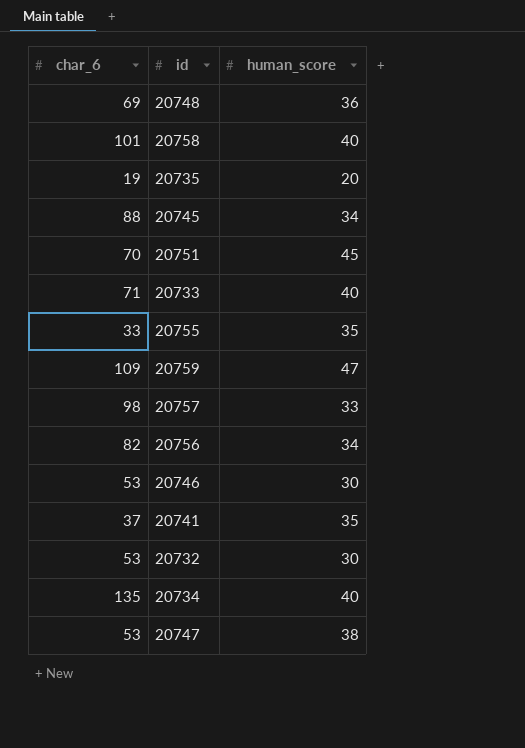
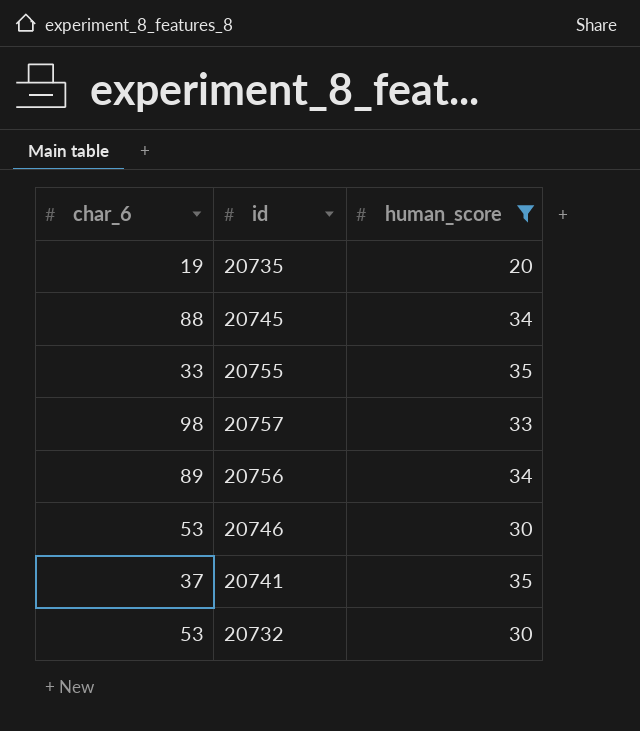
filter: none -> human_score <= 35
20756 | char_6: 82 -> 89

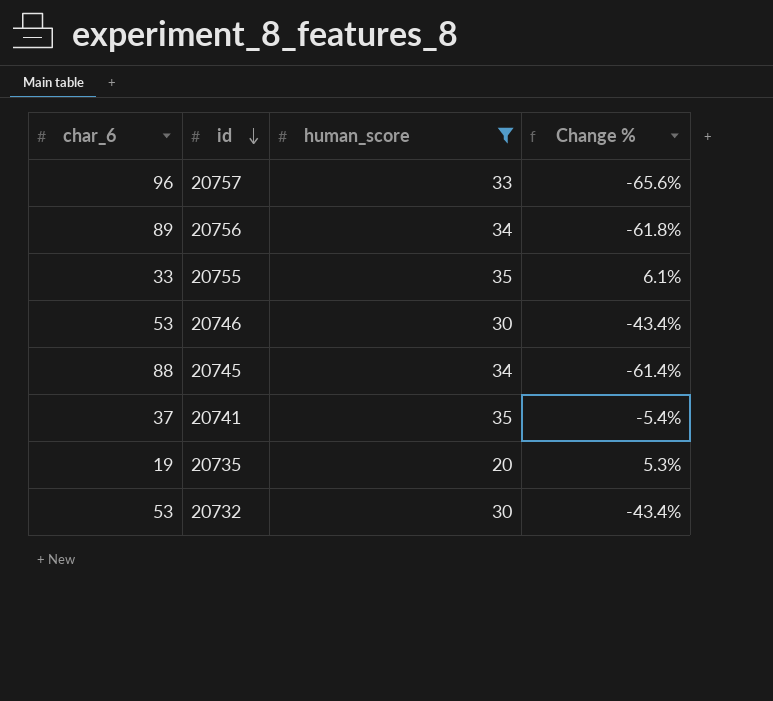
row order: none -> id descending
column Change % | formula: none -> ([human_score] - [char_6]) / [char_6]
20757 | char_6: 98 -> 96

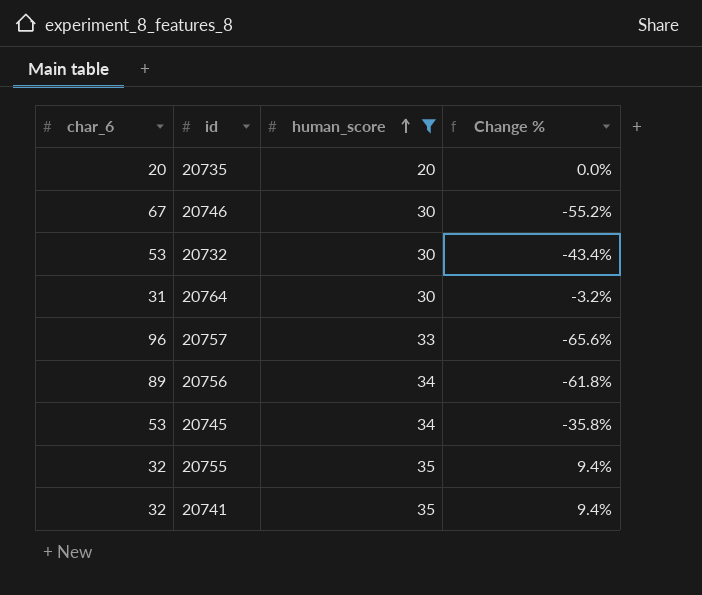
row order: id descending -> human_score ascending
20735 | char_6: 19 -> 20
20735 | Change %: 5.3% -> 0.0%
20746 | char_6: 53 -> 67
20746 | Change %: -43.4% -> -55.2%
row 20764: none -> 31 | 30 | -3.2%
20745 | char_6: 88 -> 53
20745 | Change %: -61.4% -> -35.8%
20755 | char_6: 33 -> 32
20755 | Change %: 6.1% -> 9.4%
20741 | char_6: 37 -> 32
20741 | Change %: -5.4% -> 9.4%

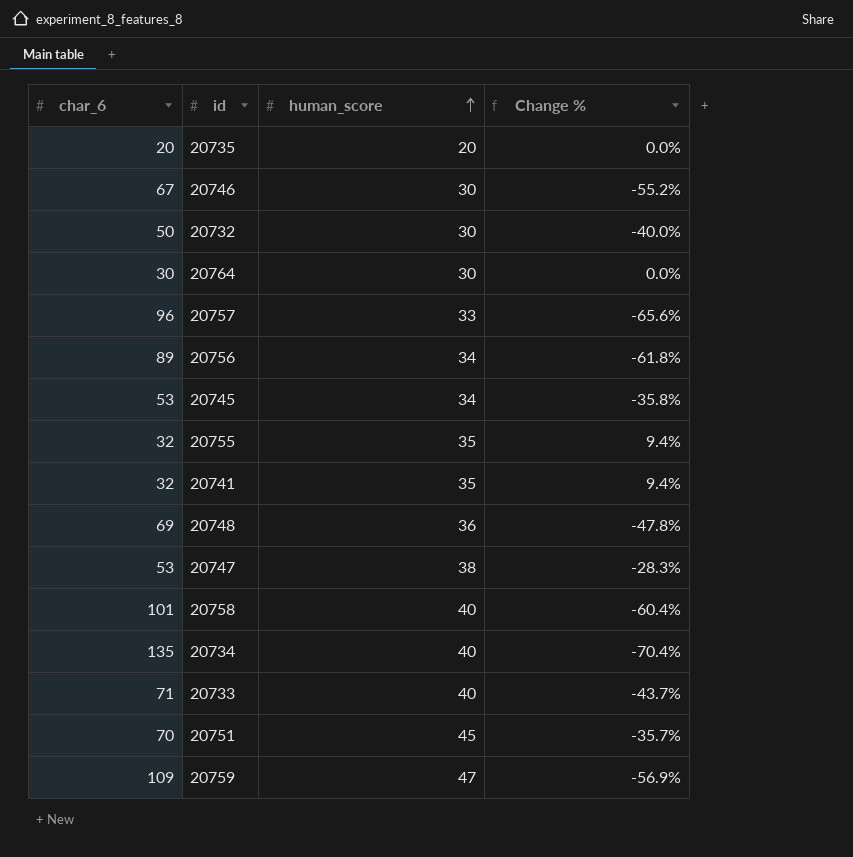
filter: human_score <= 35 -> none
20732 | char_6: 53 -> 50
20732 | Change %: -43.4% -> -40.0%
20764 | char_6: 31 -> 30
20764 | Change %: -3.2% -> 0.0%

